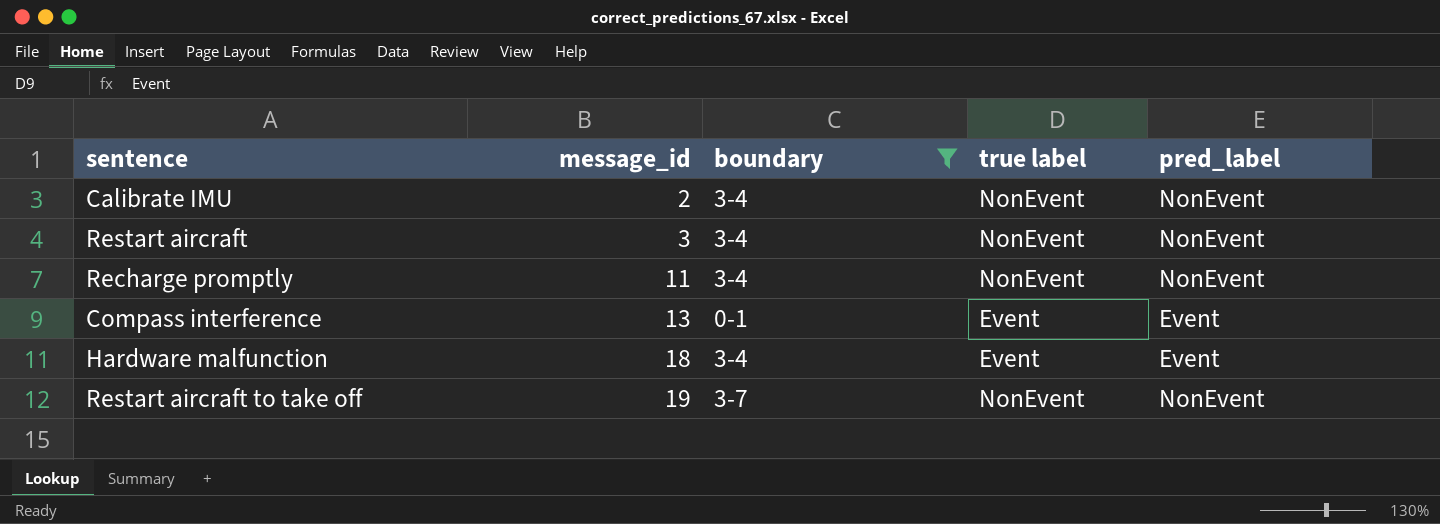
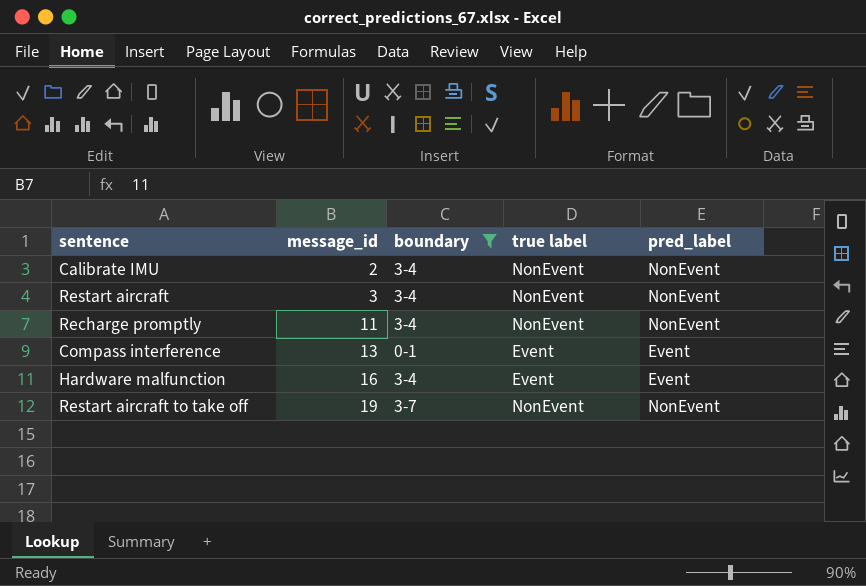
Hardware malfunction | message_id: 18 -> 16

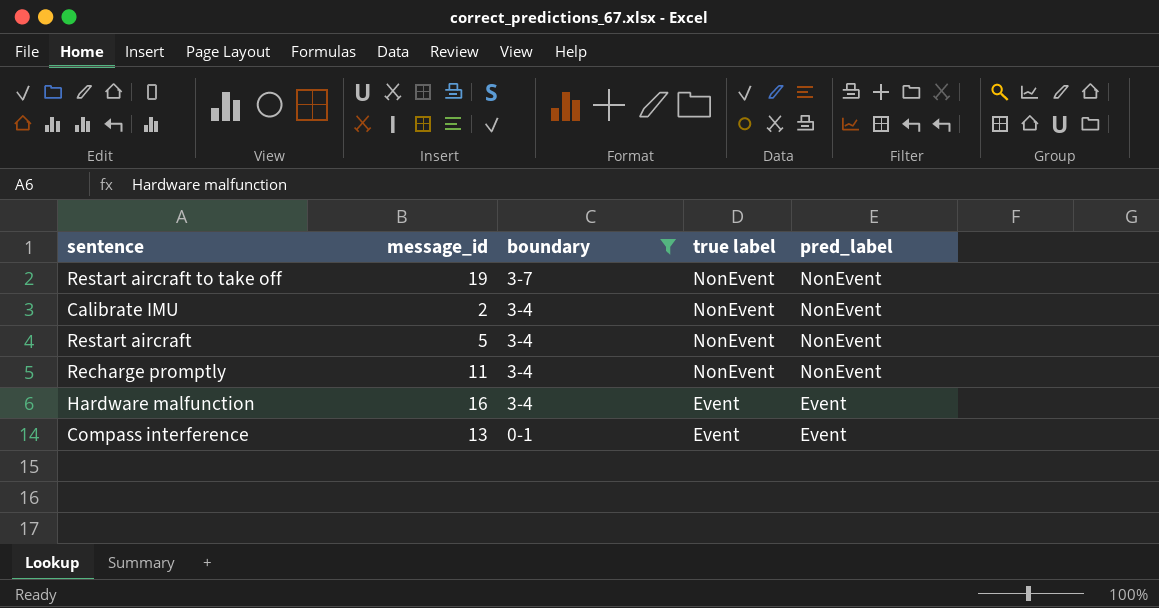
row order: message_id ascending -> boundary descending
Restart aircraft | message_id: 3 -> 5

